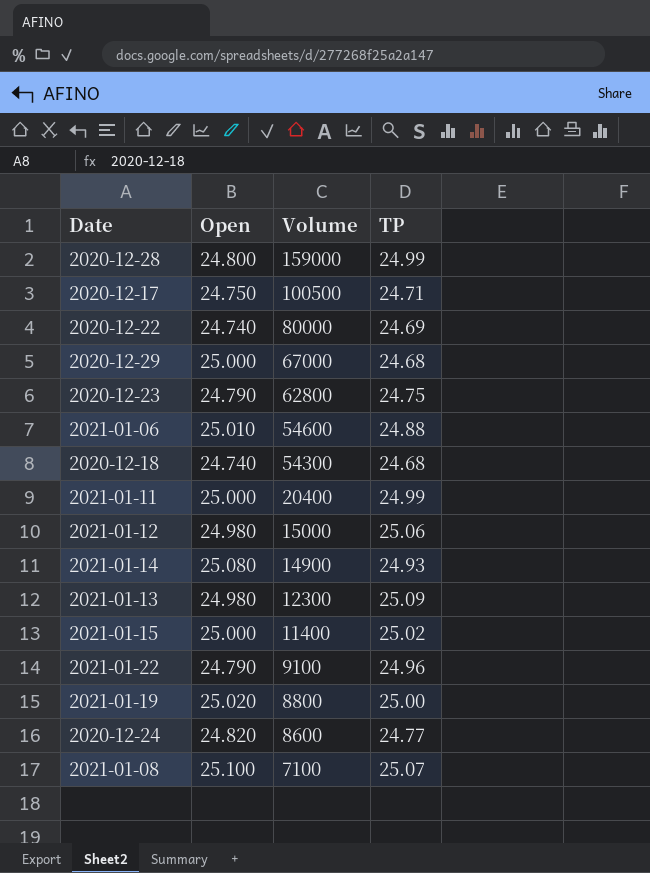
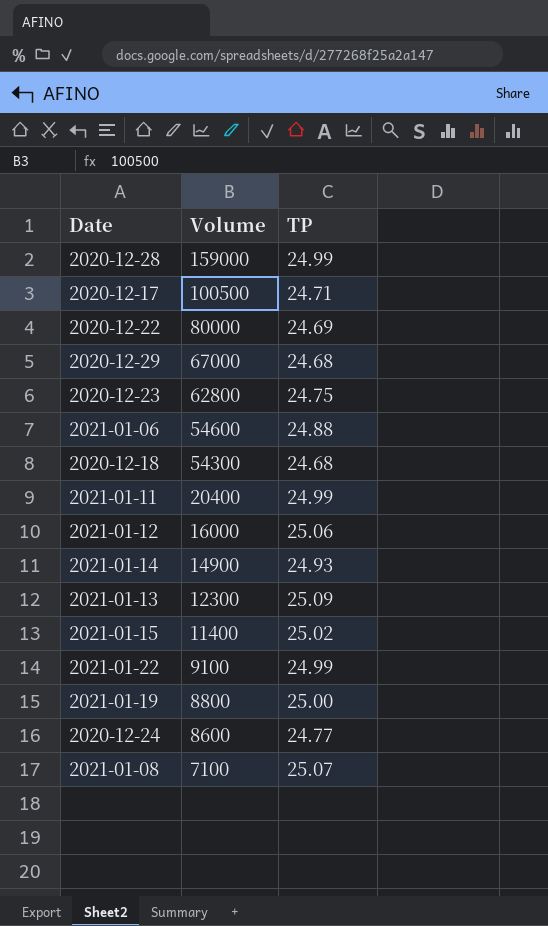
column Open | position: 2 -> none
2021-01-12 | Volume: 15000 -> 16000
2021-01-22 | TP: 24.96 -> 24.99

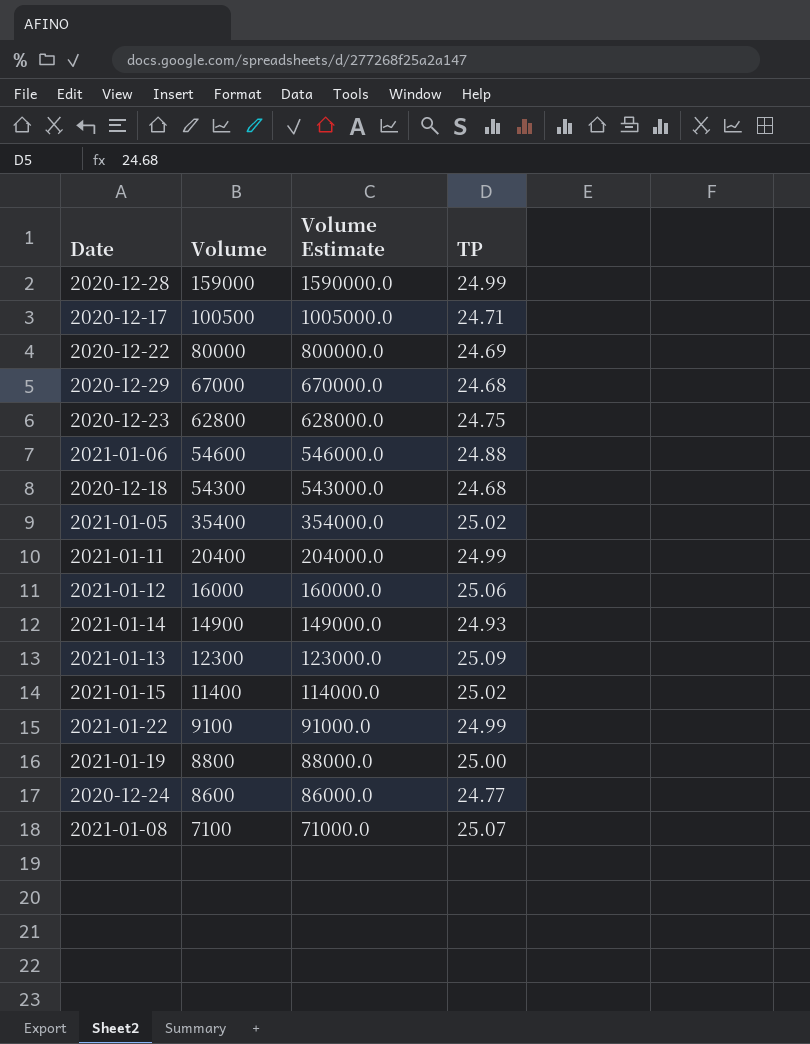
column Volume Estimate | formula: none -> [Volume] * 10
row 2021-01-05: none -> 35400 | 354000.0 | 25.02

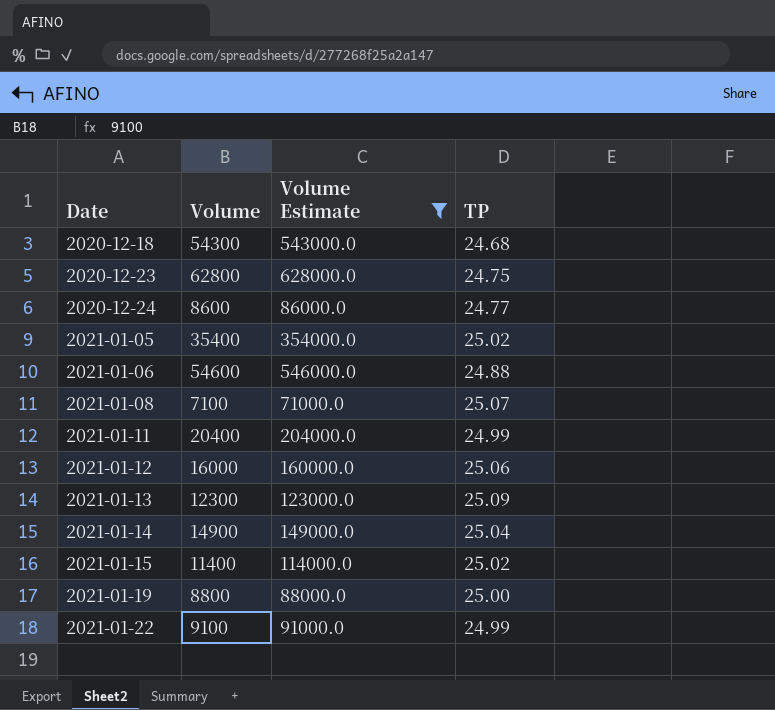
filter: none -> Volume Estimate <= 628000.0
row order: Volume descending -> Date ascending
2021-01-14 | TP: 24.93 -> 25.04

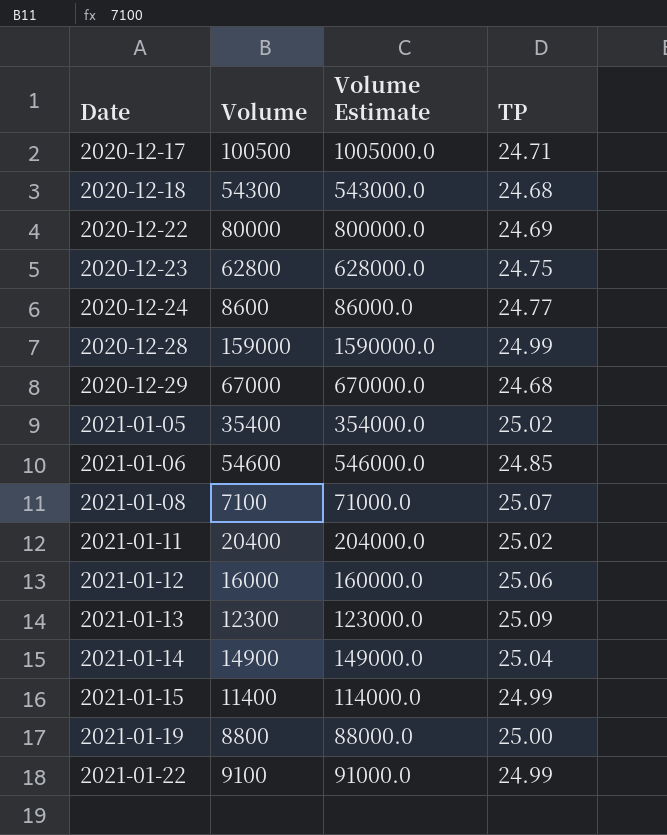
filter: Volume Estimate <= 628000.0 -> none
2021-01-06 | TP: 24.88 -> 24.85
2021-01-11 | TP: 24.99 -> 25.02
2021-01-15 | TP: 25.02 -> 24.99

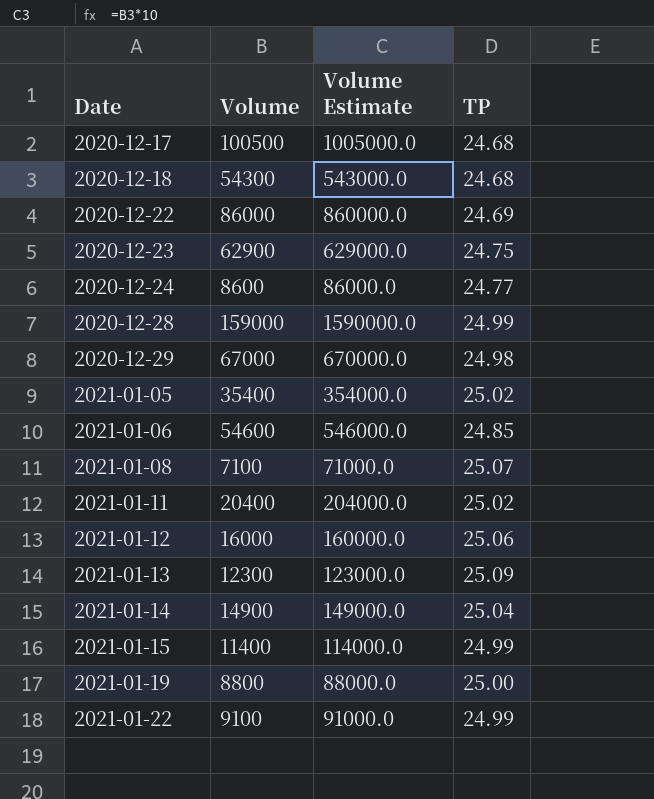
2020-12-17 | TP: 24.71 -> 24.68
2020-12-22 | Volume: 80000 -> 86000
2020-12-22 | Volume Estimate: 800000.0 -> 860000.0
2020-12-23 | Volume: 62800 -> 62900
2020-12-23 | Volume Estimate: 628000.0 -> 629000.0
2020-12-29 | TP: 24.68 -> 24.98

